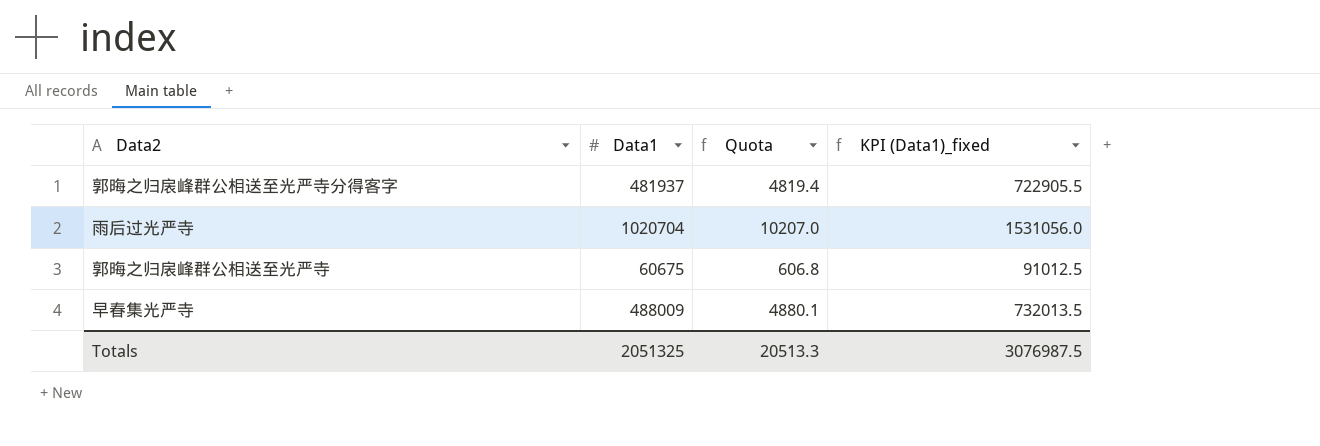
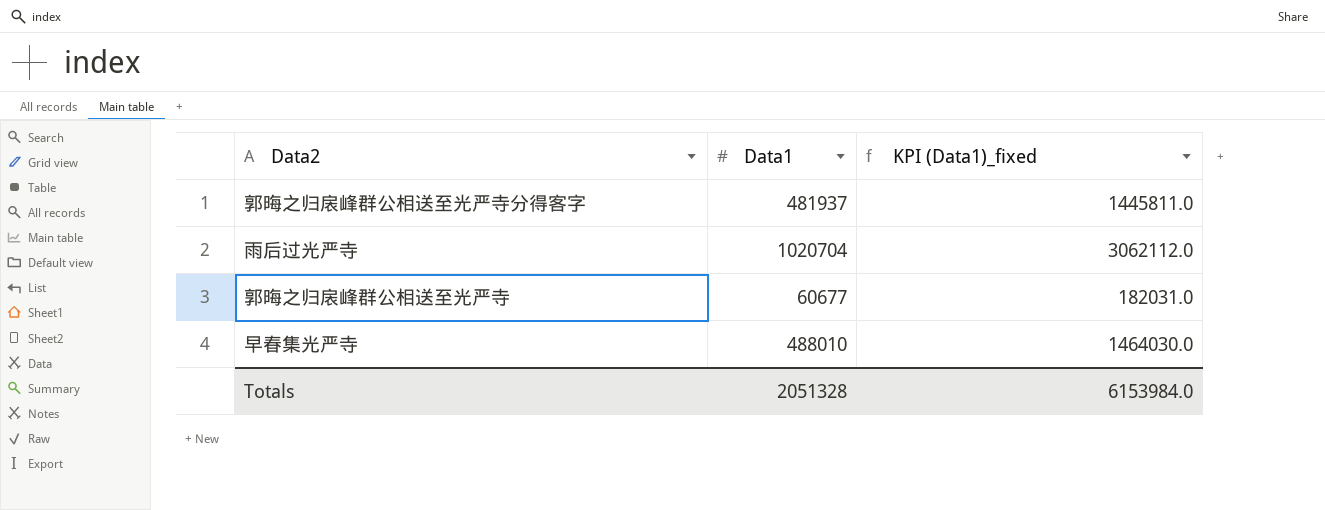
column Quota | formula: [Data1] * 0.01 -> none
column KPI (Data1)_fixed | formula: [Data1] * 1.5 -> [Data1] * 3
郭晦之归扆峰群公相送至光严寺 | Data1: 60675 -> 60677
早春集光严寺 | Data1: 488009 -> 488010
Totals | Data1: 2051325 -> 2051328
Totals | KPI (Data1)_fixed: 3076987.5 -> 6153984.0

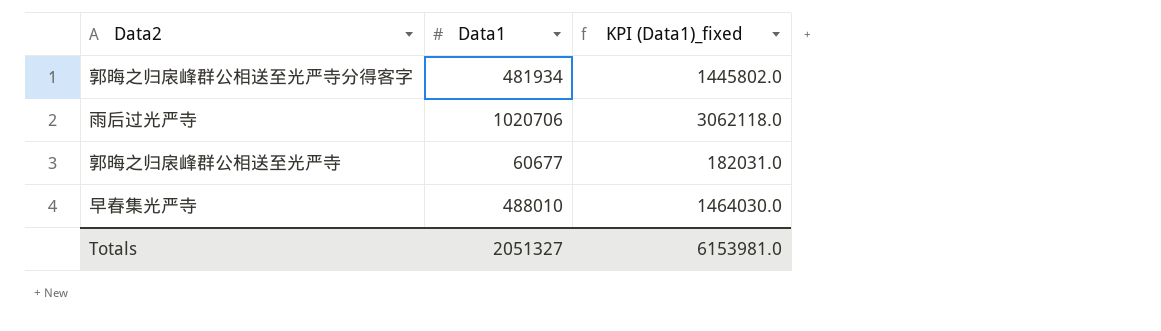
郭晦之归扆峰群公相送至光严寺分得客字 | Data1: 481937 -> 481934
郭晦之归扆峰群公相送至光严寺分得客字 | KPI (Data1)_fixed: 1445811.0 -> 1445802.0
雨后过光严寺 | Data1: 1020704 -> 1020706
雨后过光严寺 | KPI (Data1)_fixed: 3062112.0 -> 3062118.0
Totals | Data1: 2051328 -> 2051327
Totals | KPI (Data1)_fixed: 6153984.0 -> 6153981.0

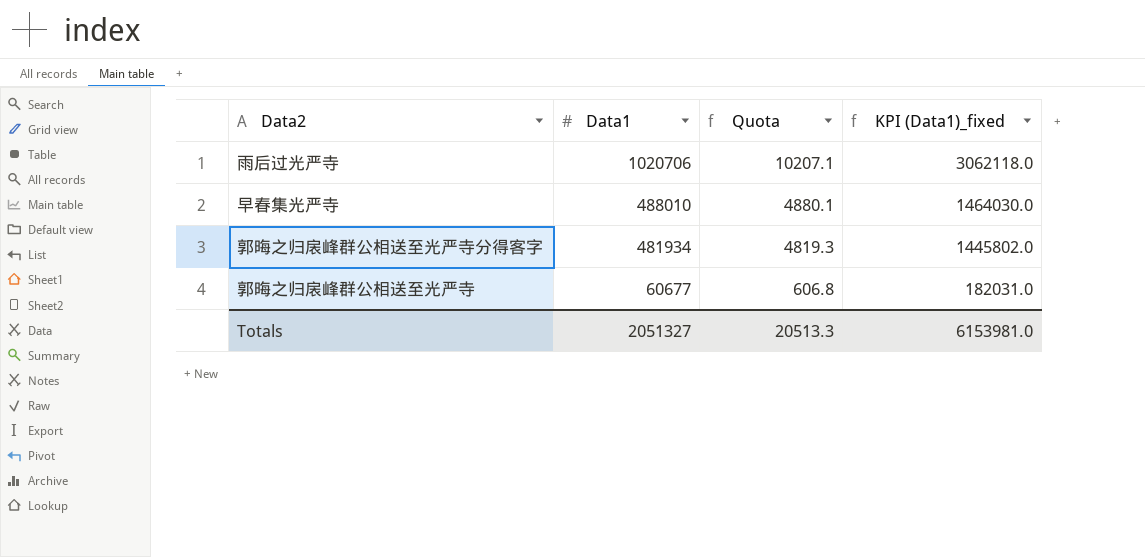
row order: none -> Data1 descending
column Quota | formula: none -> [Data1] * 0.01

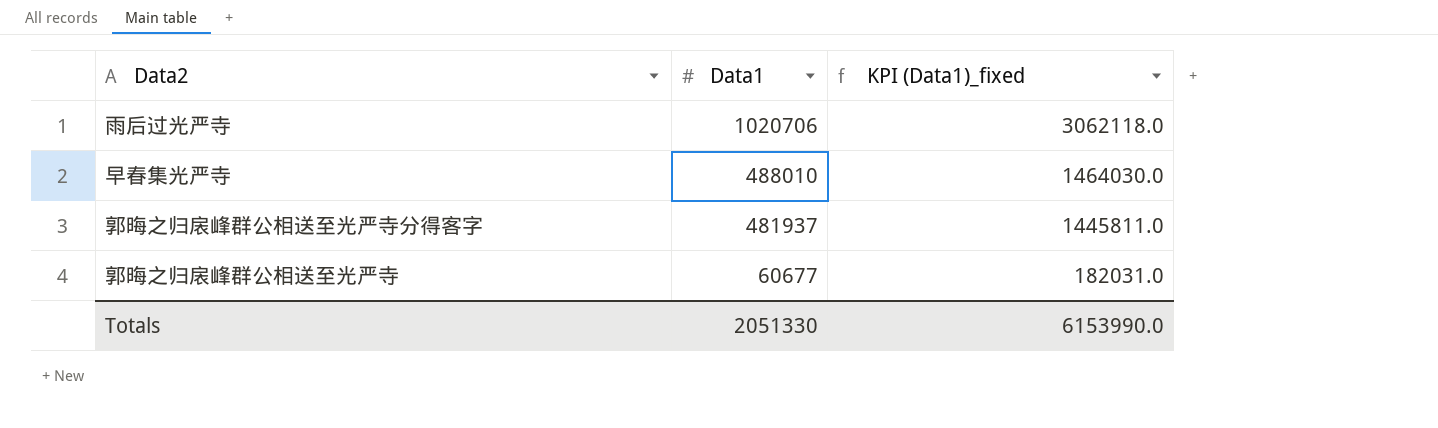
column Quota | formula: [Data1] * 0.01 -> none
郭晦之归扆峰群公相送至光严寺分得客字 | Data1: 481934 -> 481937
郭晦之归扆峰群公相送至光严寺分得客字 | KPI (Data1)_fixed: 1445802.0 -> 1445811.0
Totals | Data1: 2051327 -> 2051330
Totals | KPI (Data1)_fixed: 6153981.0 -> 6153990.0

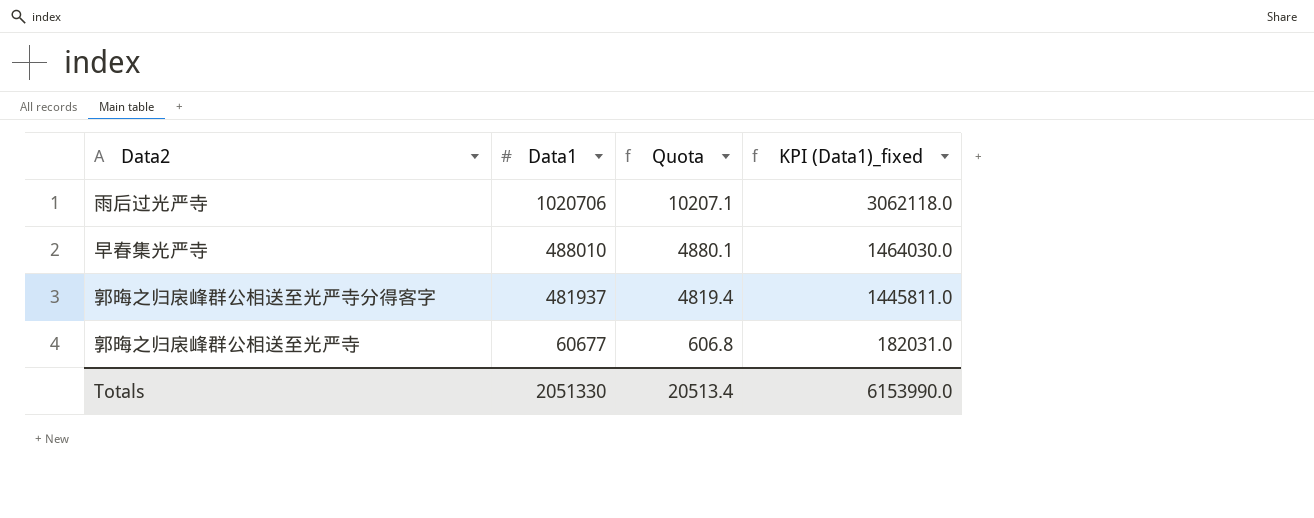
column Quota | formula: none -> [Data1] * 0.01

